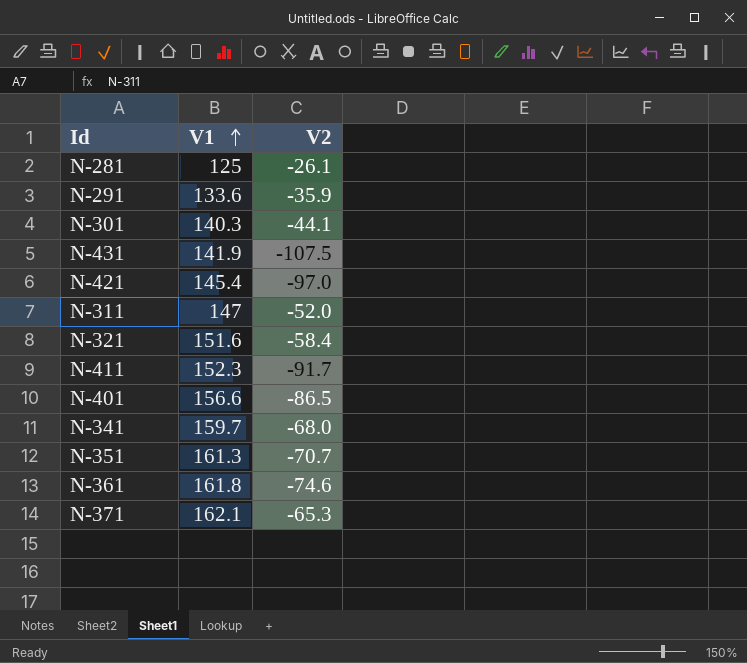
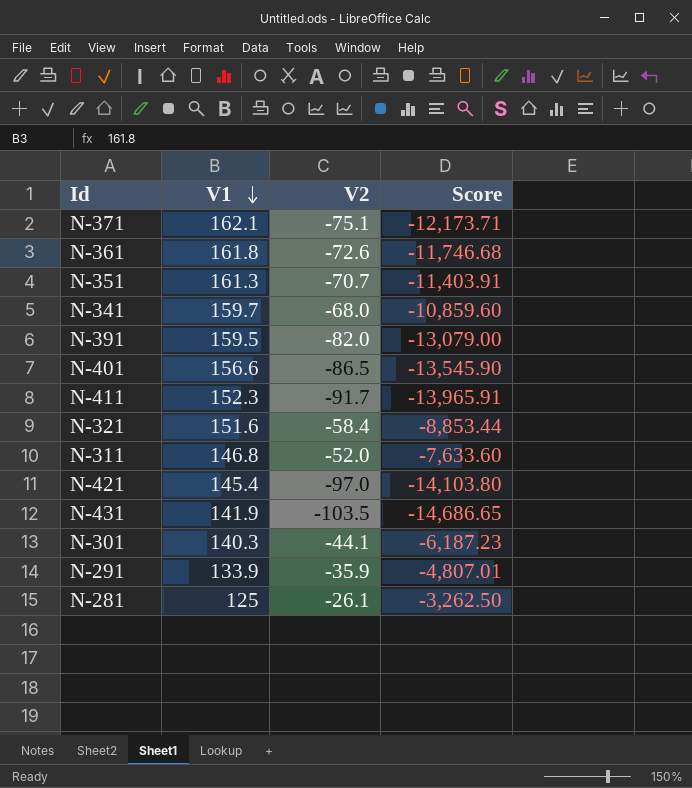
row order: V1 ascending -> V1 descending
column Score | formula: none -> [V1] * [V2]
N-371 | V2: -65.3 -> -75.1
N-361 | V2: -74.6 -> -72.6
row N-391: none -> 159.5 | -82.0 | -13,079.00
N-311 | V1: 147 -> 146.8
N-431 | V2: -107.5 -> -103.5
N-291 | V1: 133.6 -> 133.9

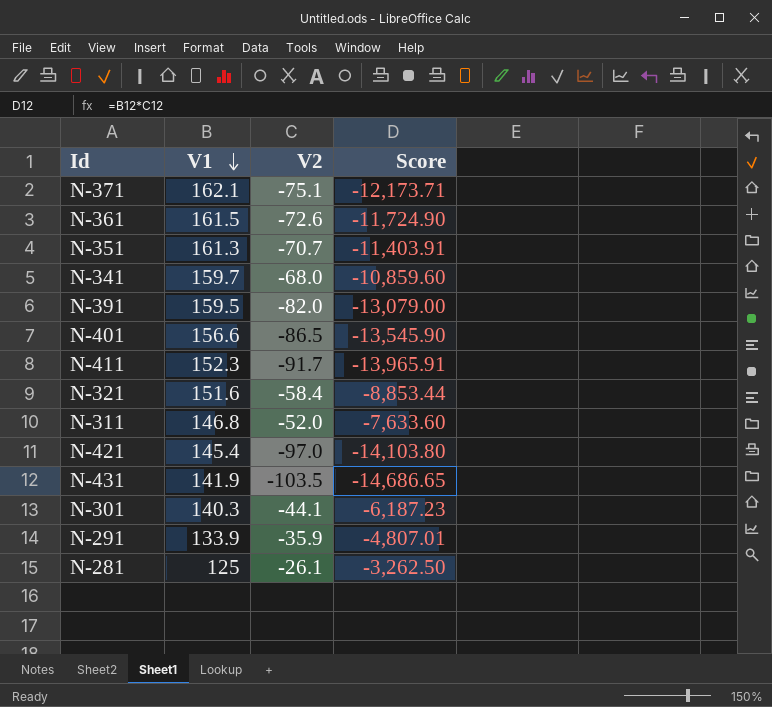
N-361 | V1: 161.8 -> 161.5
N-361 | Score: -11,746.68 -> -11,724.90

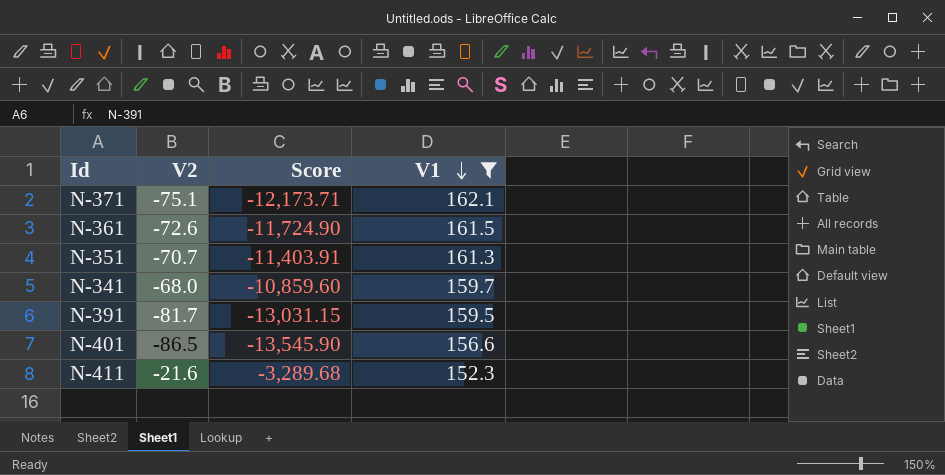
filter: none -> V1 >= 152.3
column V1 | position: 2 -> 4
N-391 | V2: -82.0 -> -81.7
N-391 | Score: -13,079.00 -> -13,031.15
N-411 | V2: -91.7 -> -21.6
N-411 | Score: -13,965.91 -> -3,289.68

